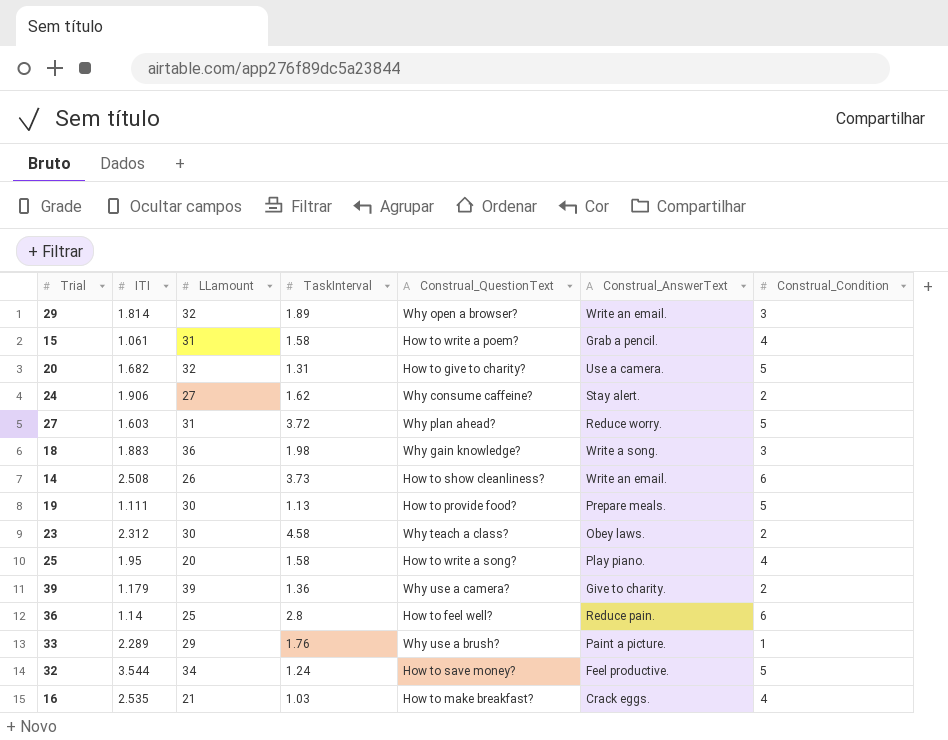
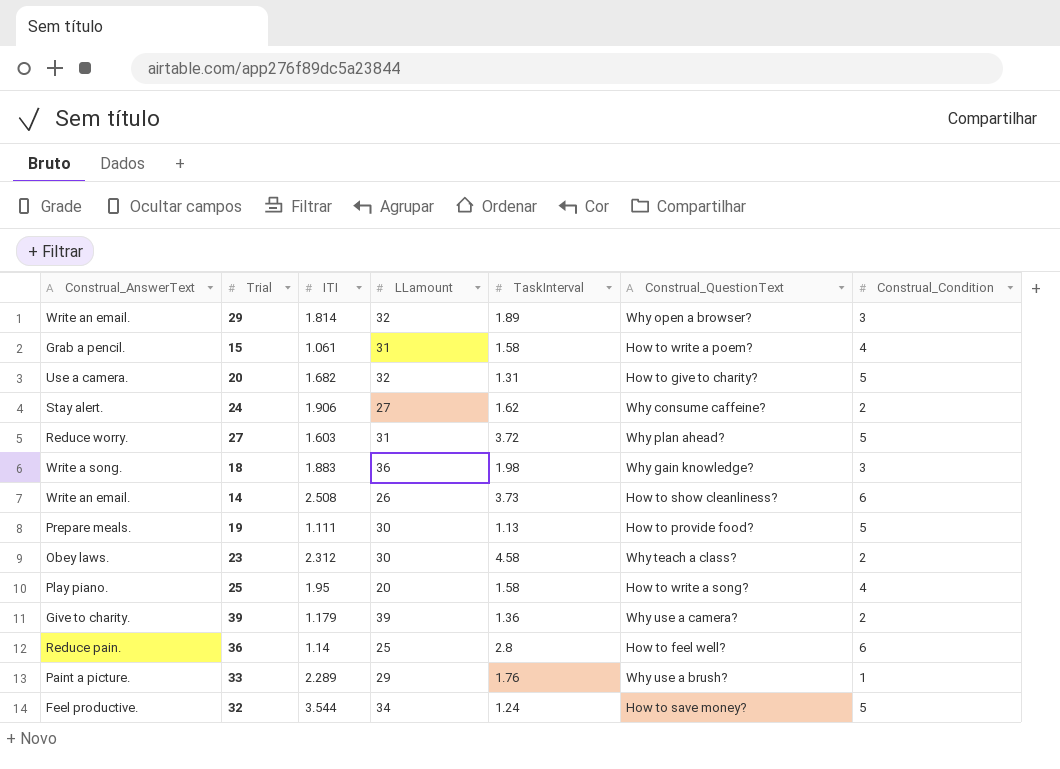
column Construal_AnswerText | position: 6 -> 1
row 16: 2.535 | 21 | 1.03 | How to make breakfast? | Crack eggs. | 4 -> none

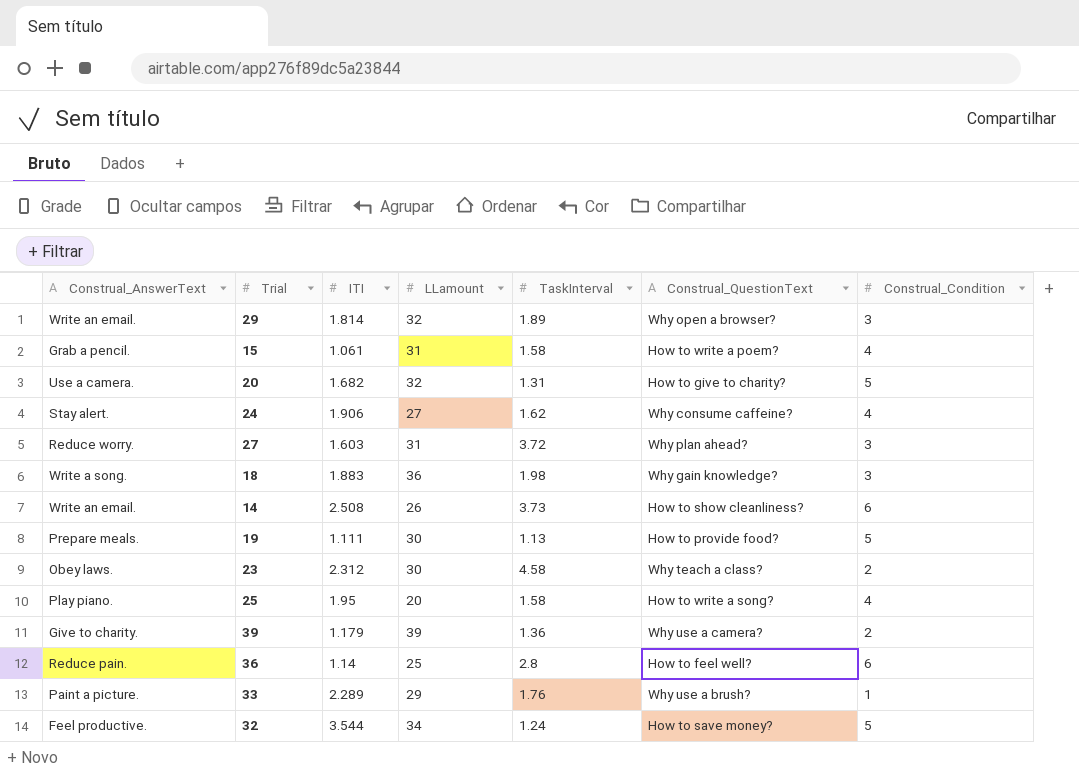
24 | Construal_Condition: 2 -> 4
27 | Construal_Condition: 5 -> 3

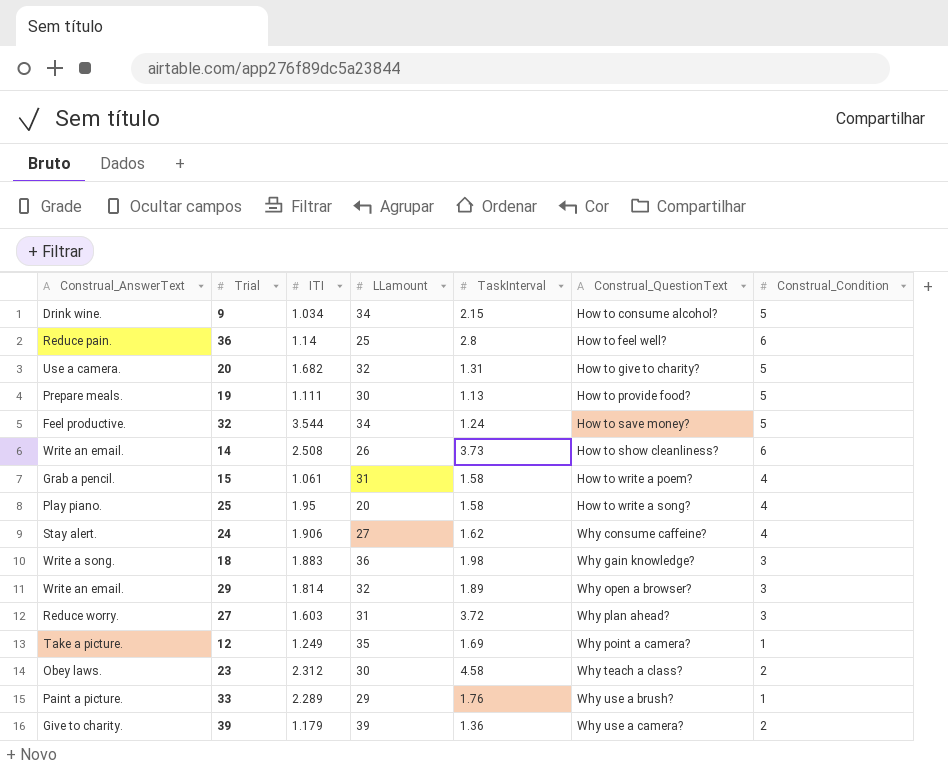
row order: none -> Construal_QuestionText ascending
row 9: none -> Drink wine. | 1.034 | 34 | 2.15 | How to consume alcohol? | 5
row 12: none -> Take a picture. | 1.249 | 35 | 1.69 | Why point a camera? | 1

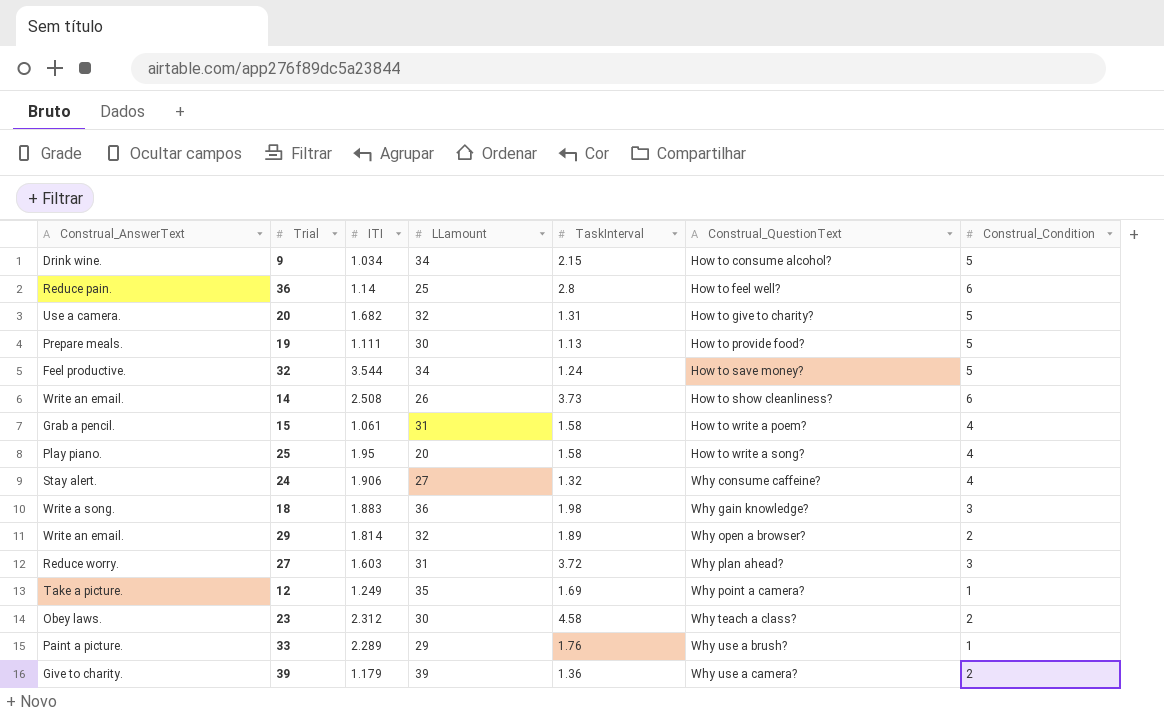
24 | TaskInterval: 1.62 -> 1.32
29 | Construal_Condition: 3 -> 2

